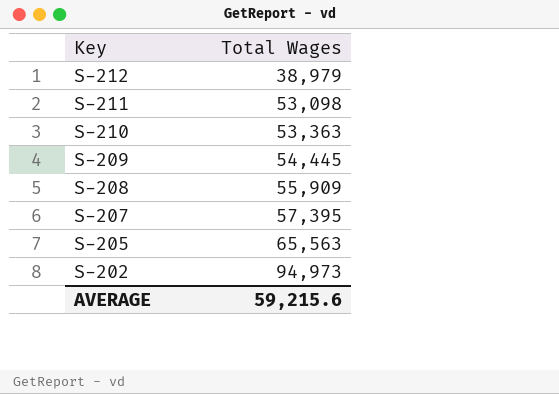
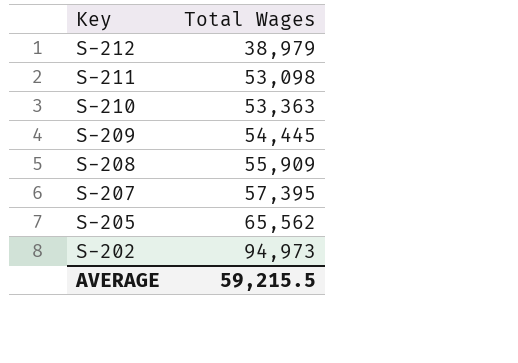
S-205 | Total Wages: 65,563 -> 65,562
AVERAGE | Total Wages: 59,215.6 -> 59,215.5

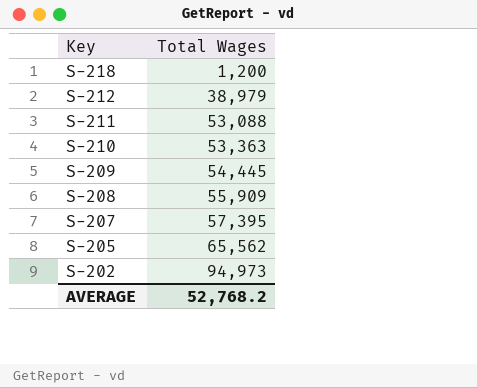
row S-218: none -> 1,200
S-211 | Total Wages: 53,098 -> 53,088
AVERAGE | Total Wages: 59,215.5 -> 52,768.2

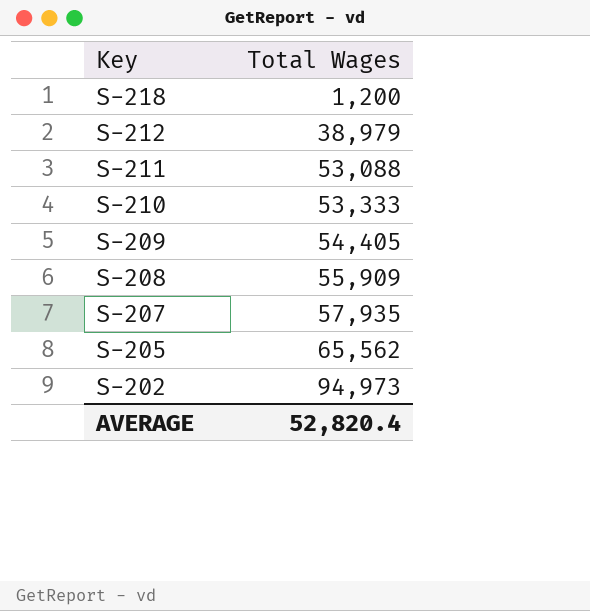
S-210 | Total Wages: 53,363 -> 53,333
S-209 | Total Wages: 54,445 -> 54,405
S-207 | Total Wages: 57,395 -> 57,935
AVERAGE | Total Wages: 52,768.2 -> 52,820.4

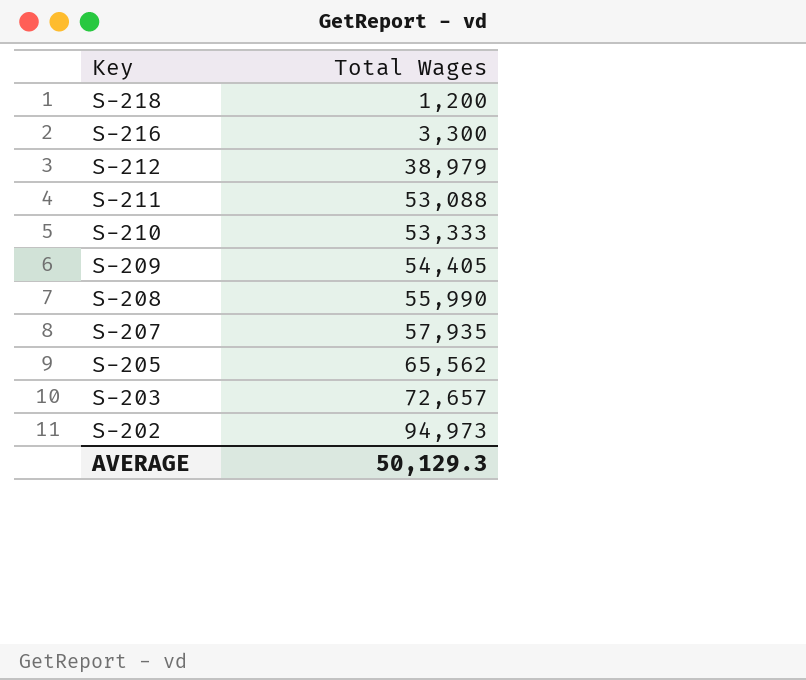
row S-216: none -> 3,300
S-208 | Total Wages: 55,909 -> 55,990
row S-203: none -> 72,657
AVERAGE | Total Wages: 52,820.4 -> 50,129.3

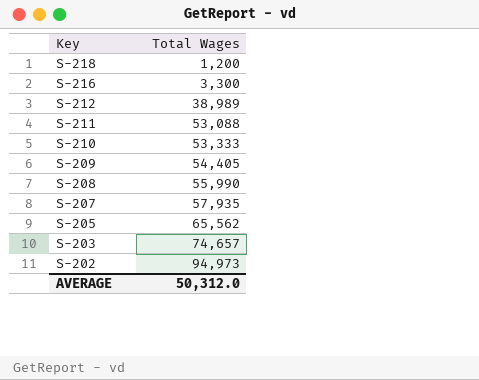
S-212 | Total Wages: 38,979 -> 38,989
S-203 | Total Wages: 72,657 -> 74,657
AVERAGE | Total Wages: 50,129.3 -> 50,312.0

